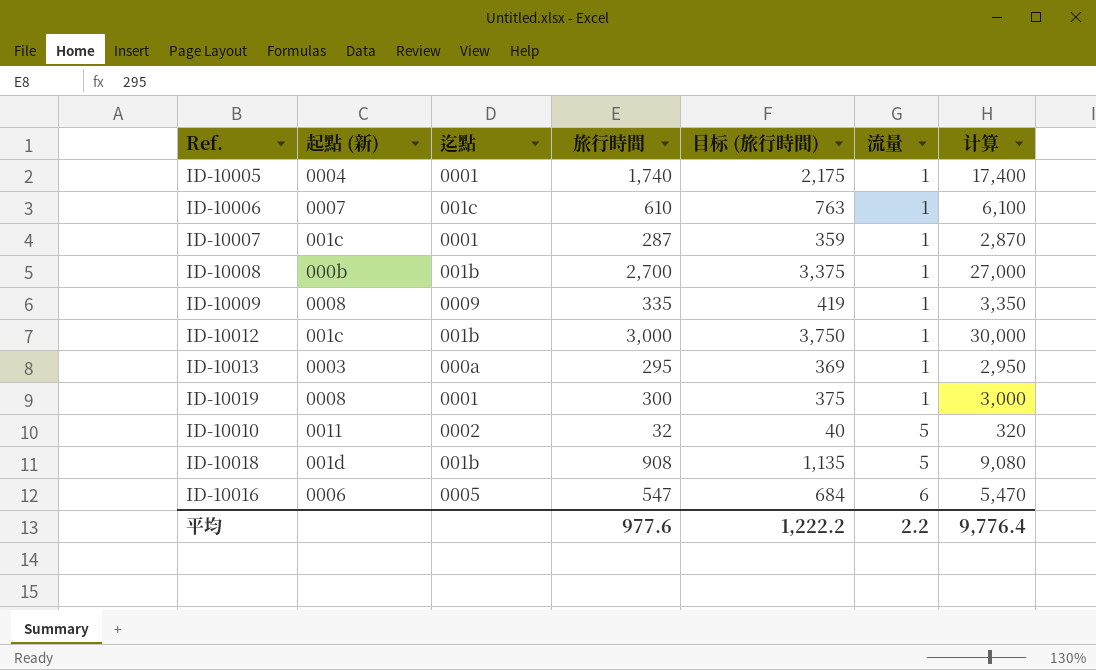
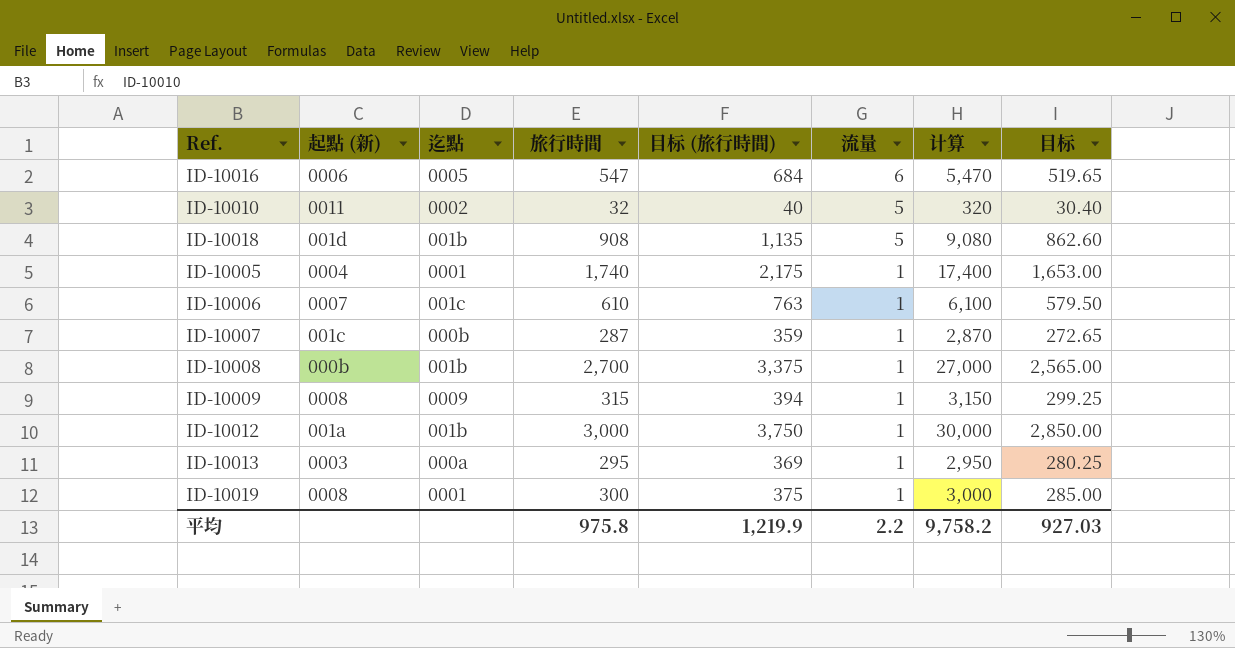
row order: 流量 ascending -> 流量 descending
column 目标 | formula: none -> [旅行時間] * 0.95
ID-10007 | 迄點: 0001 -> 000b
ID-10009 | 旅行時間: 335 -> 315
ID-10009 | 目标 (旅行時間): 419 -> 394
ID-10009 | 计算: 3,350 -> 3,150
ID-10012 | 起點 (新): 001c -> 001a
平均 | 旅行時間: 977.6 -> 975.8
平均 | 目标 (旅行時間): 1,222.2 -> 1,219.9
平均 | 计算: 9,776.4 -> 9,758.2

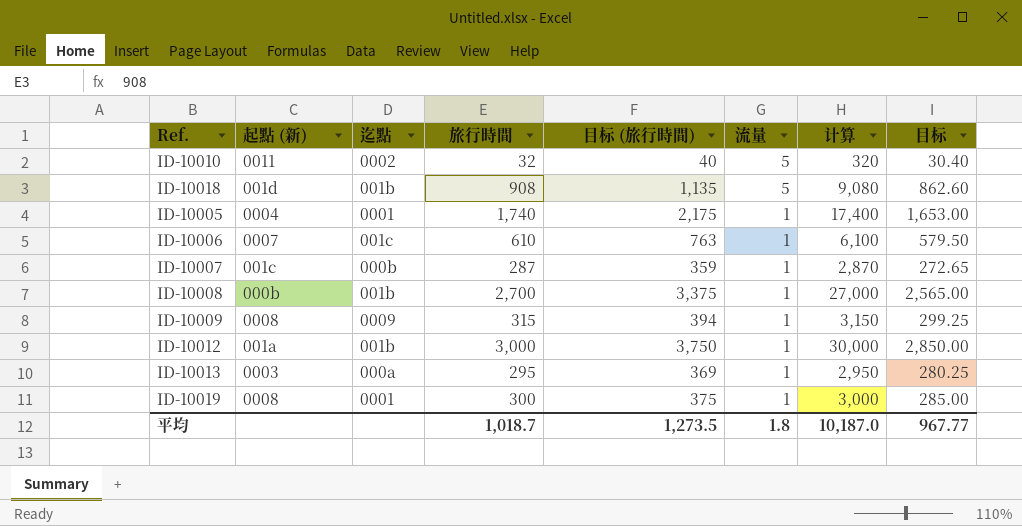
row ID-10016: 0006 | 0005 | 547 | 684 | 6 | 5,470 | 519.65 -> none
平均 | 旅行時間: 975.8 -> 1,018.7
平均 | 目标 (旅行時間): 1,219.9 -> 1,273.5
平均 | 流量: 2.2 -> 1.8
平均 | 计算: 9,758.2 -> 10,187.0
平均 | 目标: 927.03 -> 967.77

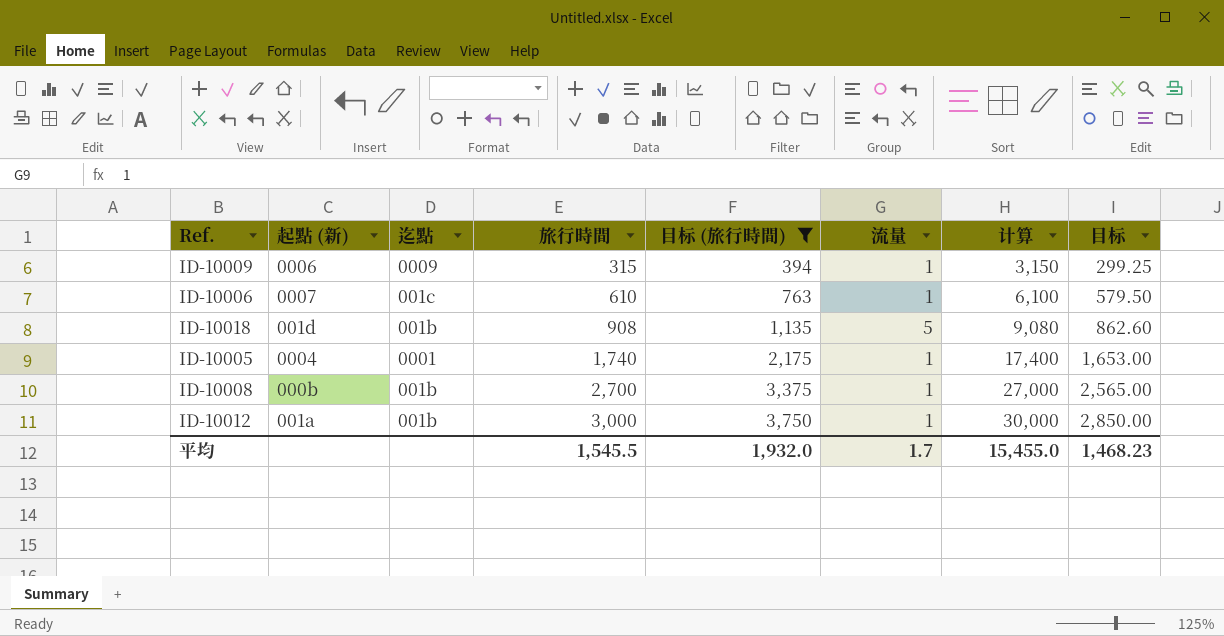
filter: none -> 目标 (旅行時間) >= 394
row order: 流量 descending -> 旅行時間 ascending
ID-10009 | 起點 (新): 0008 -> 0006
平均 | 旅行時間: 1,018.7 -> 1,545.5
平均 | 目标 (旅行時間): 1,273.5 -> 1,932.0
平均 | 流量: 1.8 -> 1.7
平均 | 计算: 10,187.0 -> 15,455.0
平均 | 目标: 967.77 -> 1,468.23

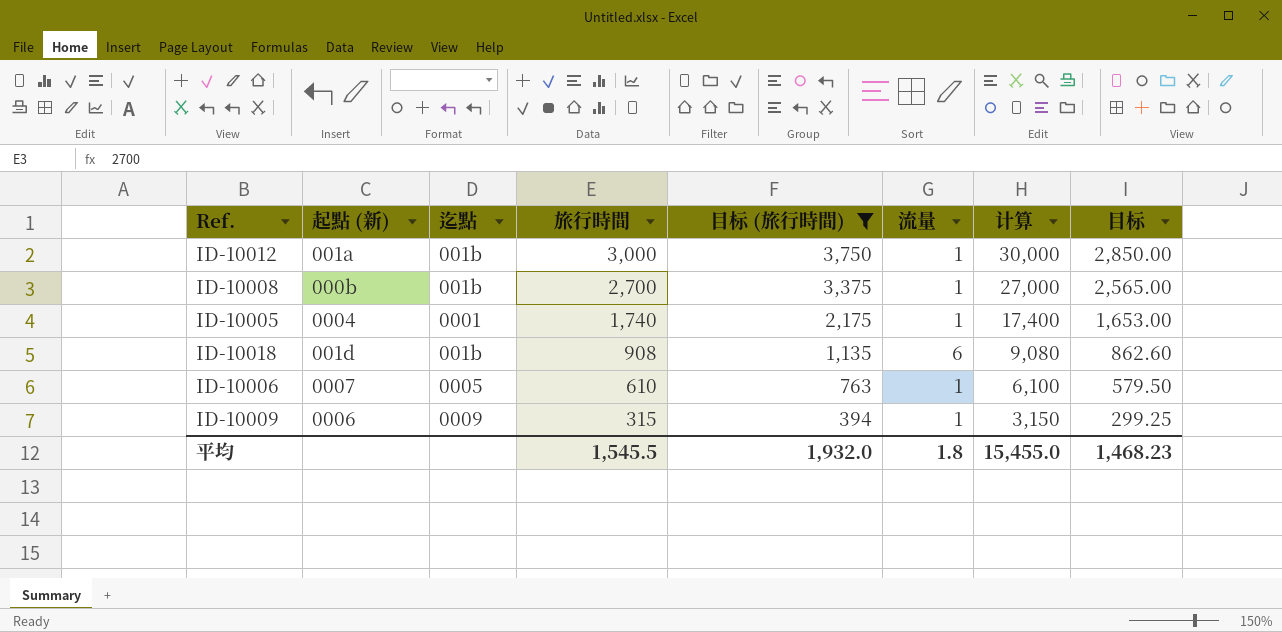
row order: 旅行時間 ascending -> 旅行時間 descending
ID-10018 | 流量: 5 -> 6
ID-10006 | 迄點: 001c -> 0005
平均 | 流量: 1.7 -> 1.8

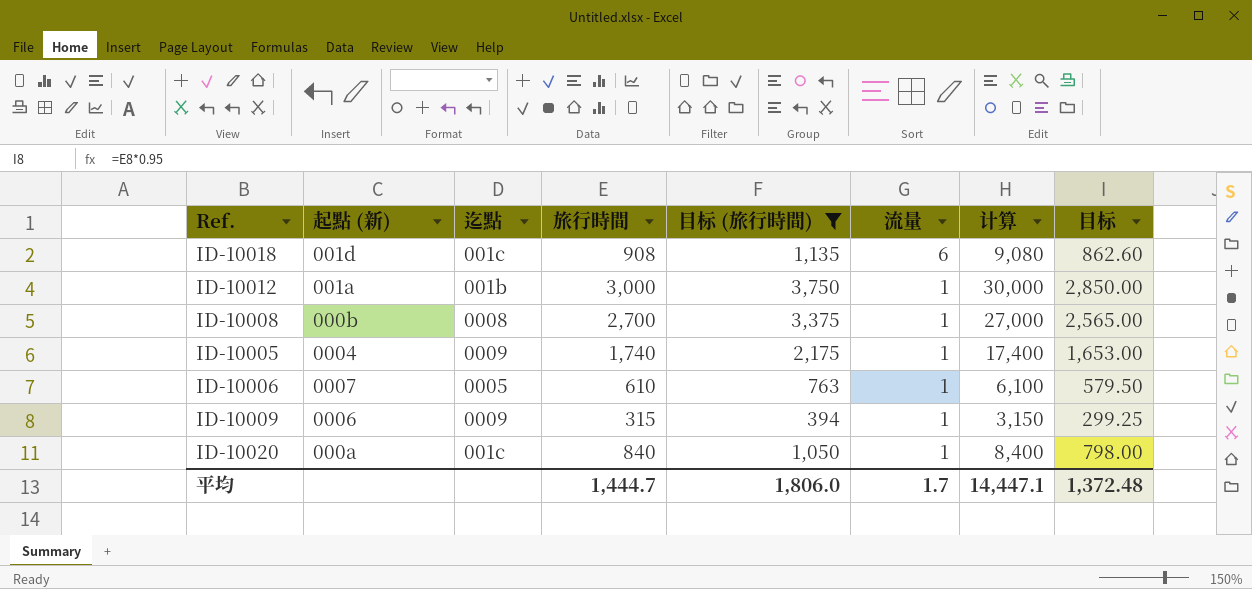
row order: 旅行時間 descending -> 流量 descending
ID-10018 | 迄點: 001b -> 001c
ID-10008 | 迄點: 001b -> 0008
ID-10005 | 迄點: 0001 -> 0009
row ID-10020: none -> 000a | 001c | 840 | 1,050 | 1 | 8,400 | 798.00
平均 | 旅行時間: 1,545.5 -> 1,444.7
平均 | 目标 (旅行時間): 1,932.0 -> 1,806.0
平均 | 流量: 1.8 -> 1.7
平均 | 计算: 15,455.0 -> 14,447.1
平均 | 目标: 1,468.23 -> 1,372.48

